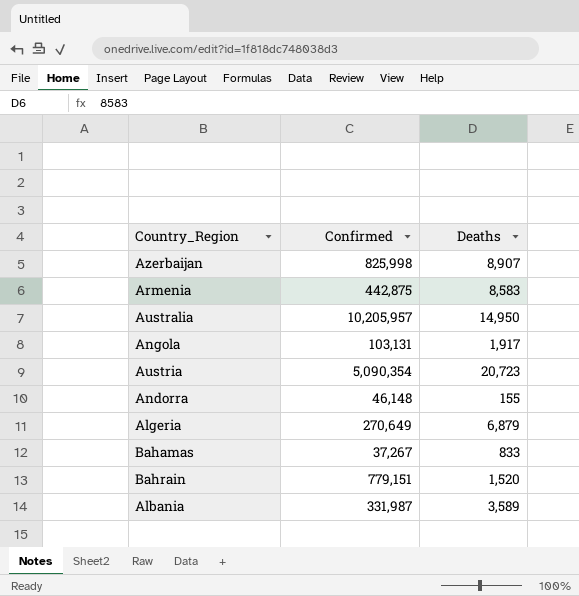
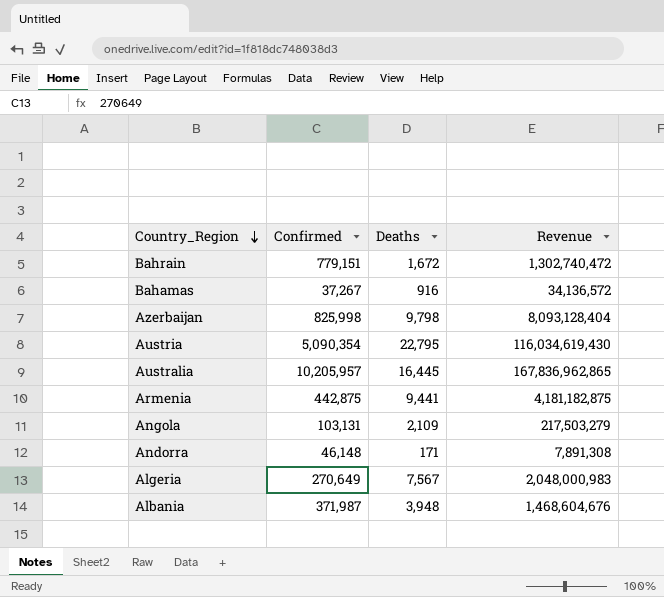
row order: none -> Country_Region descending
column Revenue | formula: none -> [Confirmed] * [Deaths]
Bahrain | Deaths: 1,520 -> 1,672
Bahamas | Deaths: 833 -> 916
Azerbaijan | Deaths: 8,907 -> 9,798
Austria | Deaths: 20,723 -> 22,795
Australia | Deaths: 14,950 -> 16,445
Armenia | Deaths: 8,583 -> 9,441
Angola | Deaths: 1,917 -> 2,109
Andorra | Deaths: 155 -> 171
Algeria | Deaths: 6,879 -> 7,567
Albania | Confirmed: 331,987 -> 371,987
Albania | Deaths: 3,589 -> 3,948

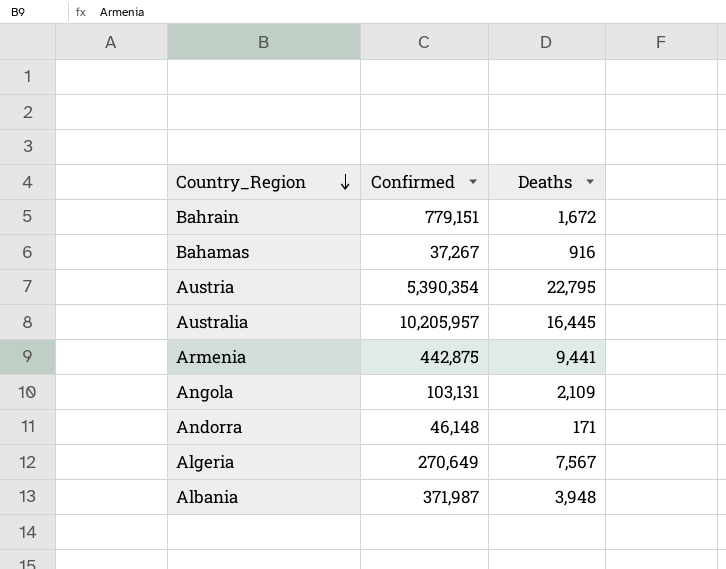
column Revenue | formula: [Confirmed] * [Deaths] -> none
row Azerbaijan: 825,998 | 9,798 | 8,093,128,404 -> none
Austria | Confirmed: 5,090,354 -> 5,390,354

